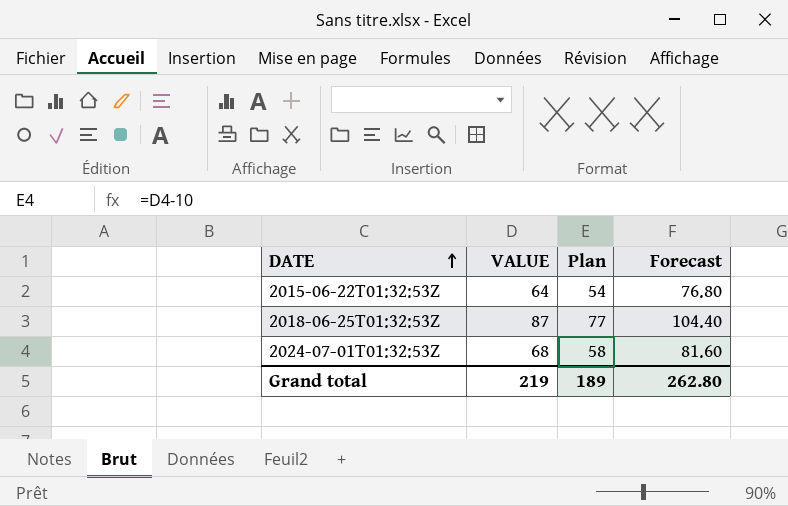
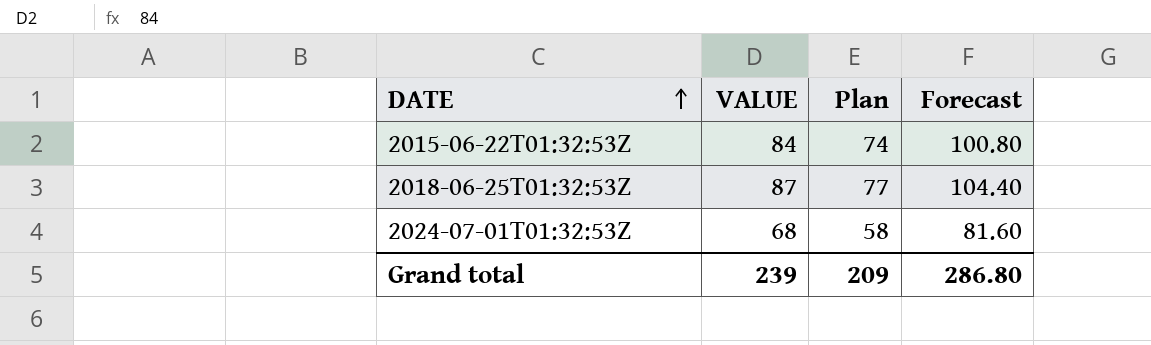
2015-06-22T01:32:53Z | VALUE: 64 -> 84
2015-06-22T01:32:53Z | Plan: 54 -> 74
2015-06-22T01:32:53Z | Forecast: 76.80 -> 100.80
Grand total | VALUE: 219 -> 239
Grand total | Plan: 189 -> 209
Grand total | Forecast: 262.80 -> 286.80

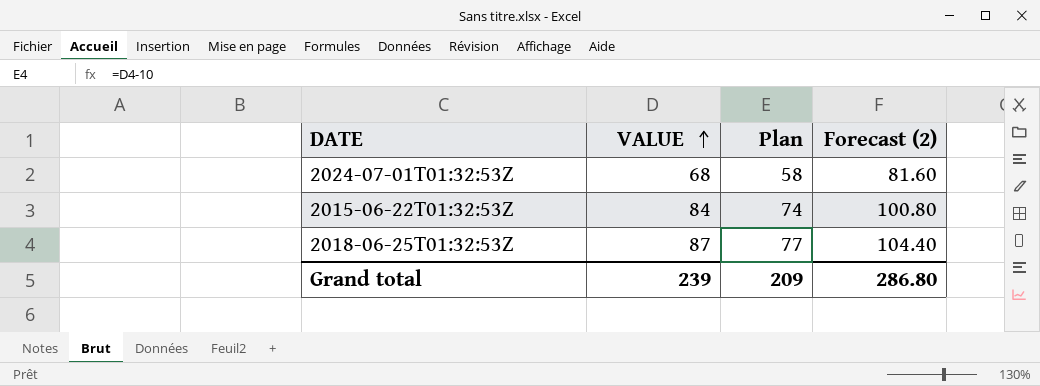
row order: DATE ascending -> VALUE ascending
column name: Forecast -> Forecast (2)

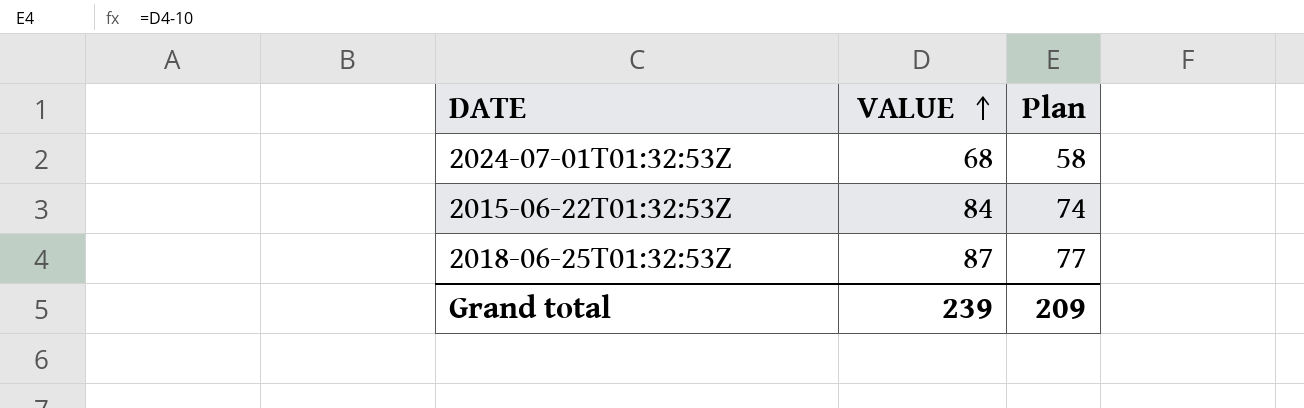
column Forecast (2) | formula: [VALUE] * 1.2 -> none

